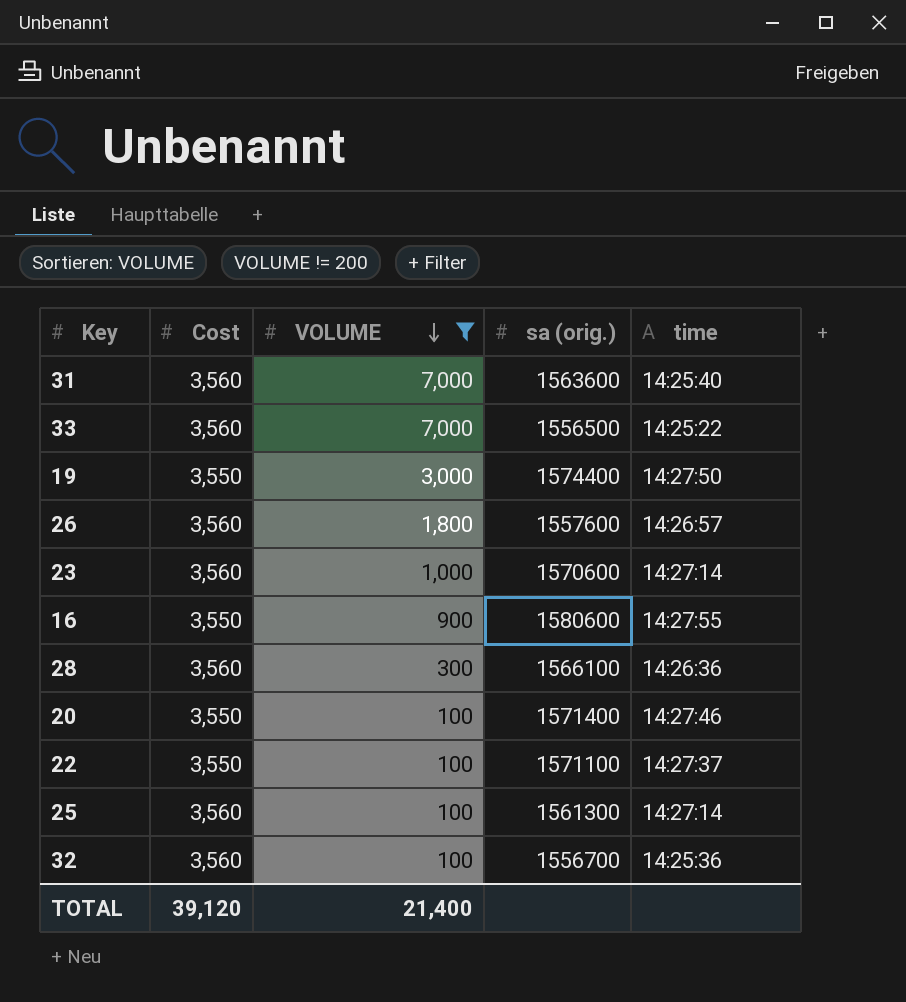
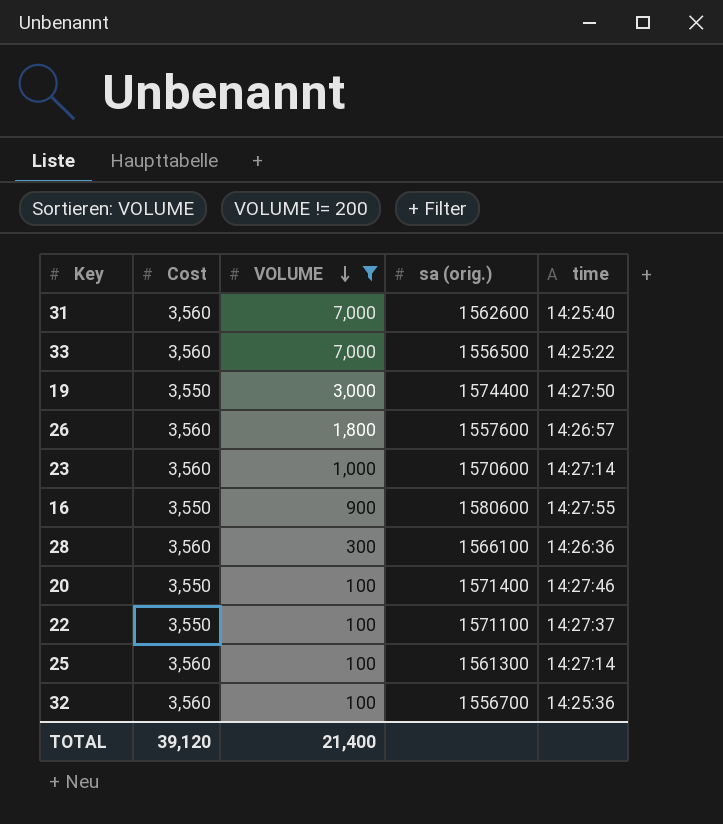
31 | sa (orig.): 1563600 -> 1562600

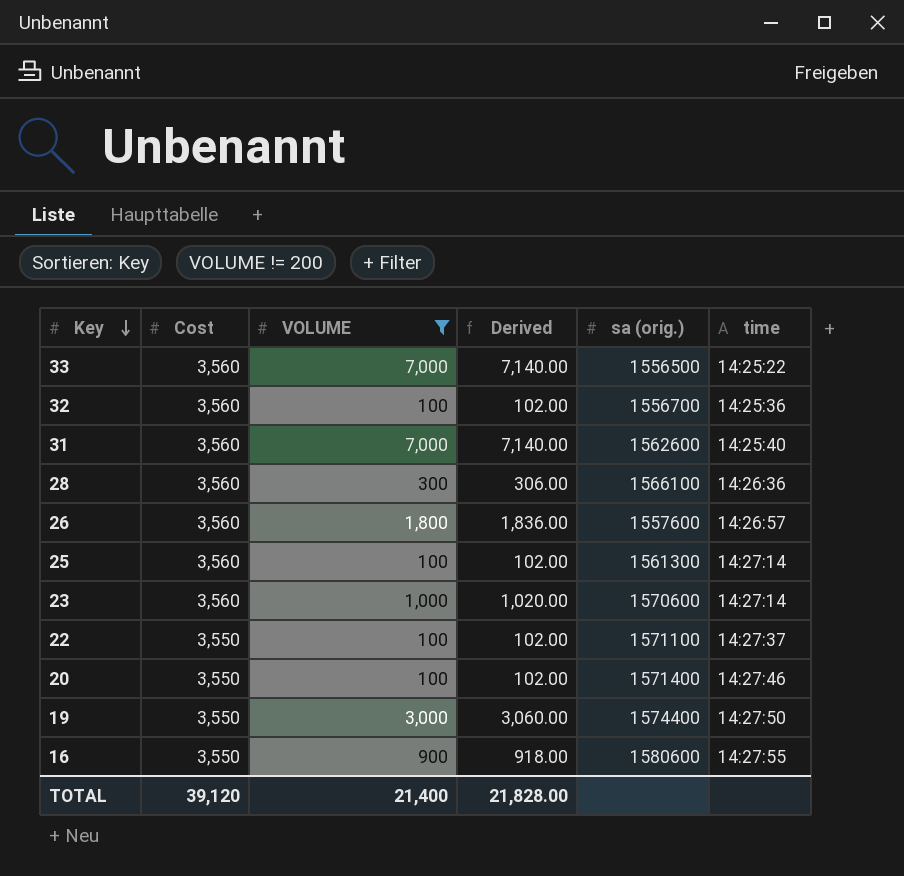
row order: VOLUME descending -> Key descending
column Derived | formula: none -> [VOLUME] * 1.02

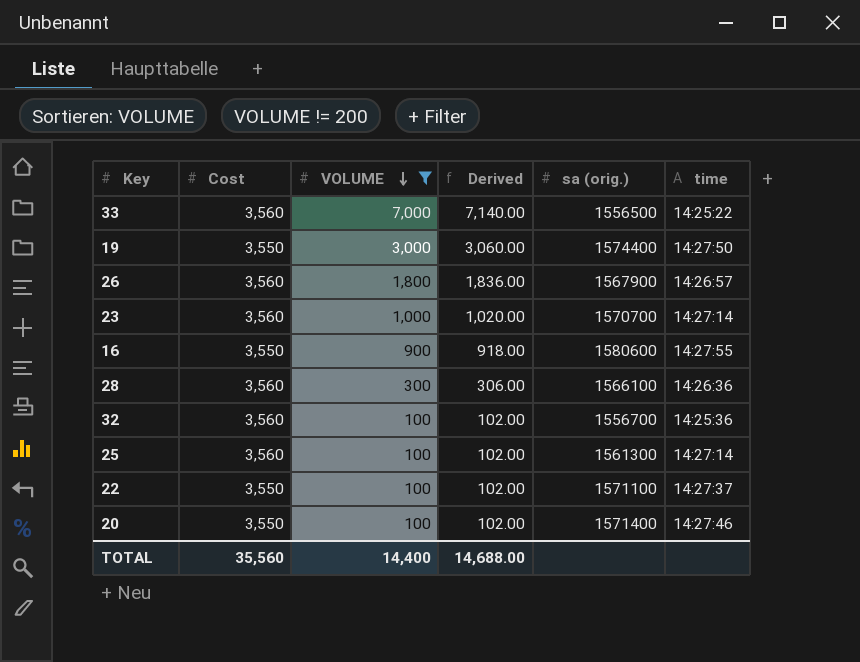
row order: Key descending -> VOLUME descending
row 31: 3,560 | 7,000 | 7,140.00 | 1562600 | 14:25:40 -> none
26 | sa (orig.): 1557600 -> 1567900
23 | sa (orig.): 1570600 -> 1570700
TOTAL | Cost: 39,120 -> 35,560
TOTAL | VOLUME: 21,400 -> 14,400
TOTAL | Derived: 21,828.00 -> 14,688.00

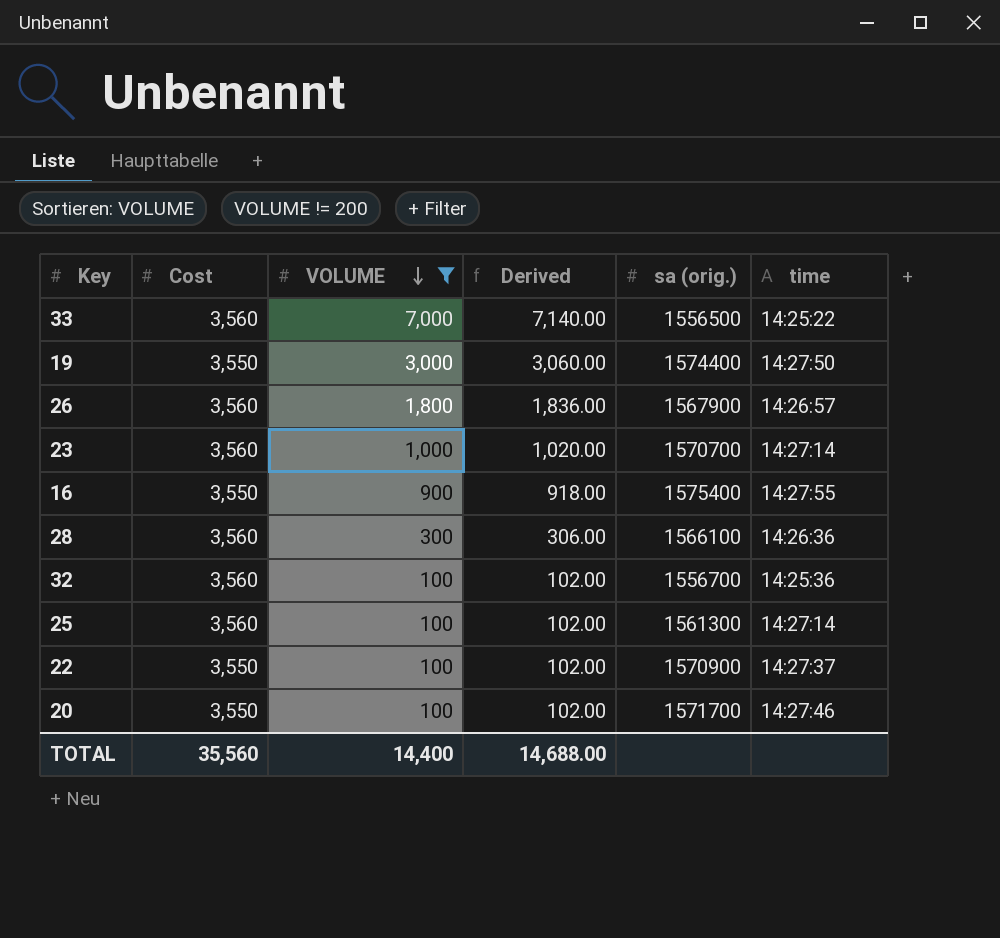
16 | sa (orig.): 1580600 -> 1575400
22 | sa (orig.): 1571100 -> 1570900
20 | sa (orig.): 1571400 -> 1571700

